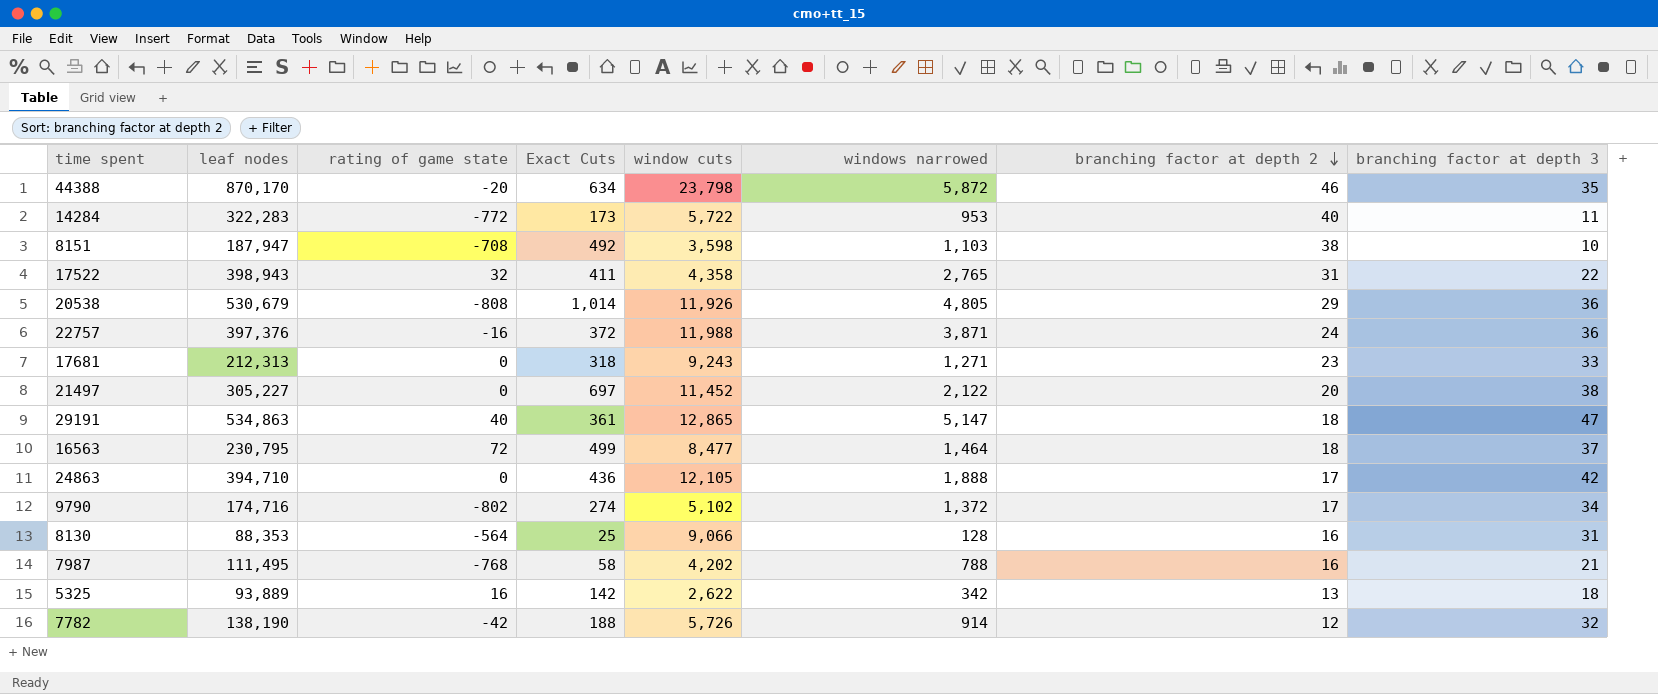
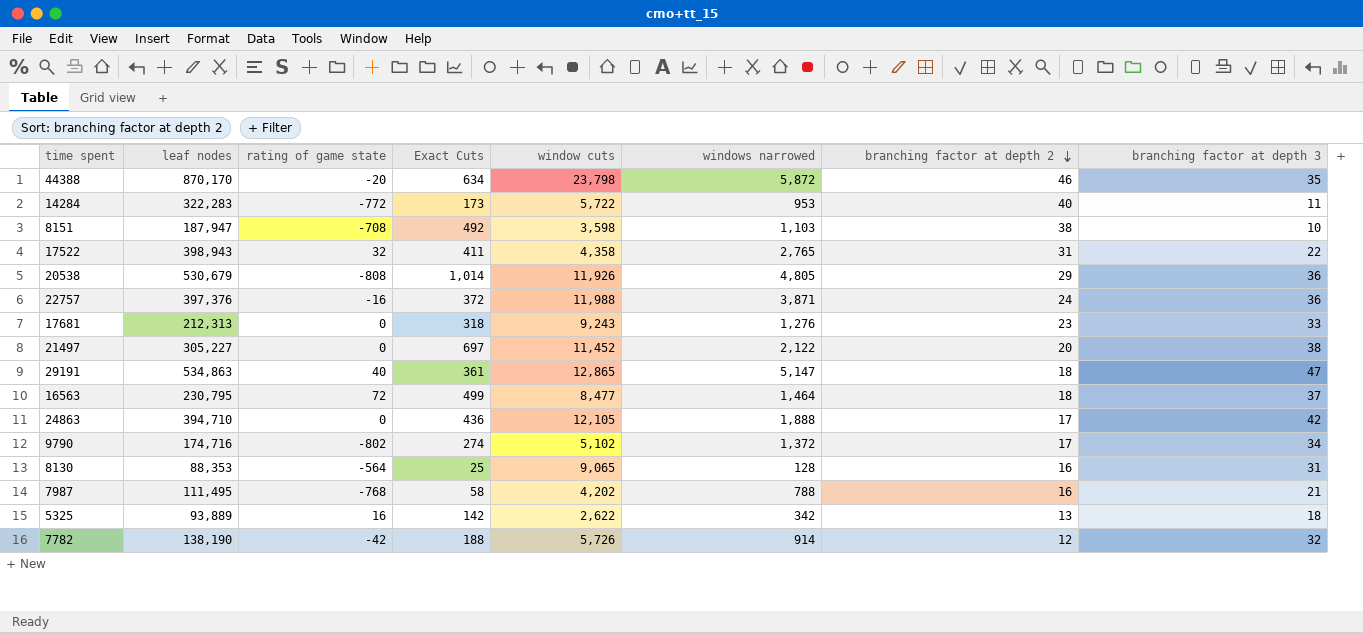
17681 | windows narrowed: 1,271 -> 1,276
8130 | window cuts: 9,066 -> 9,065

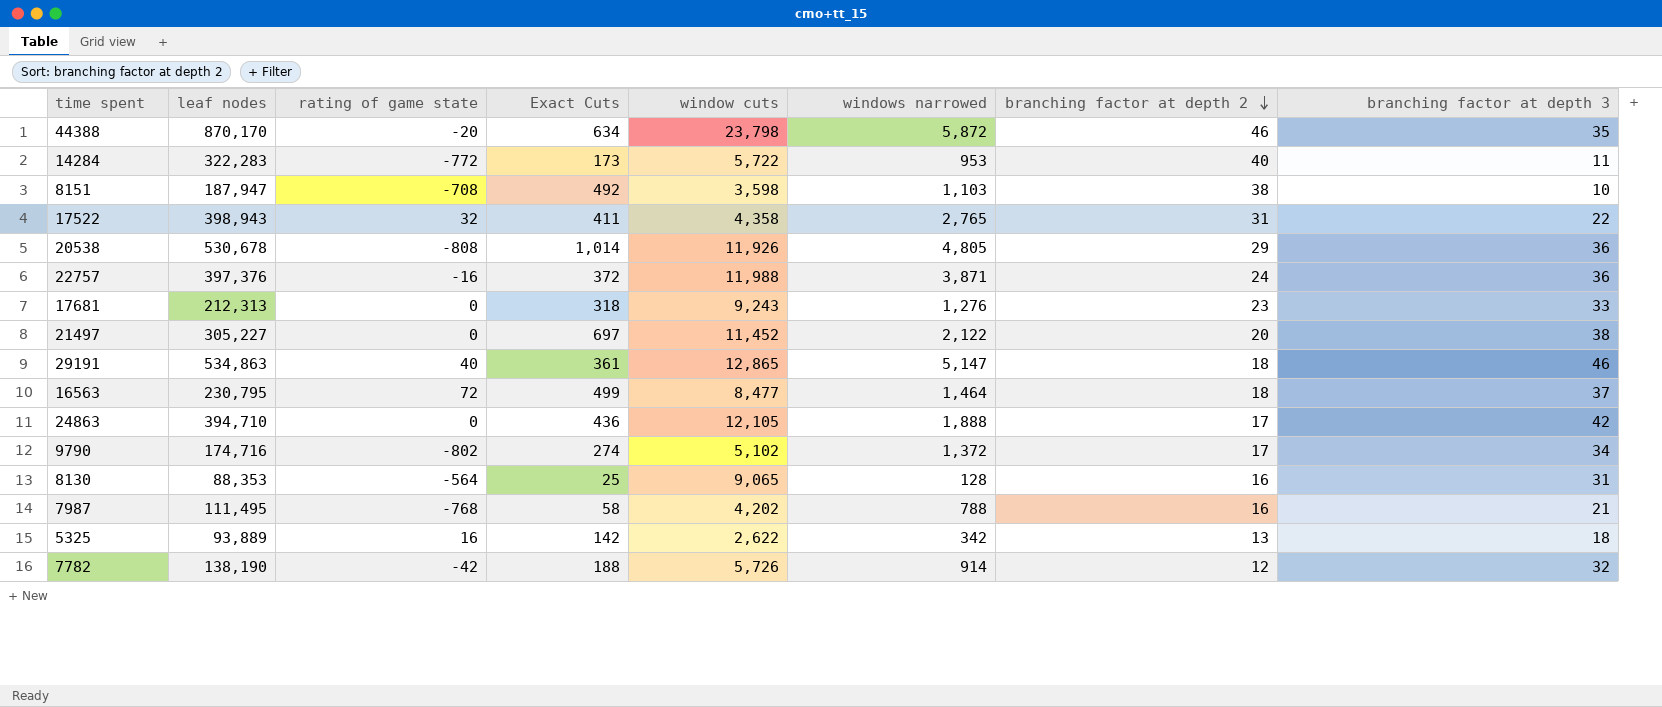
20538 | leaf nodes: 530,679 -> 530,678
29191 | branching factor at depth 3: 47 -> 46

